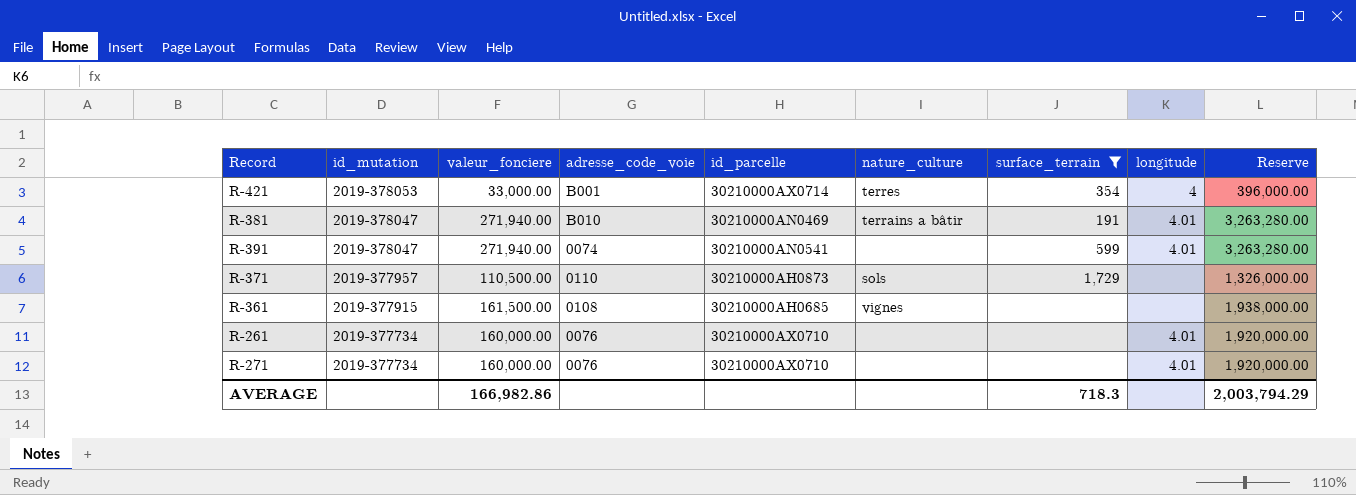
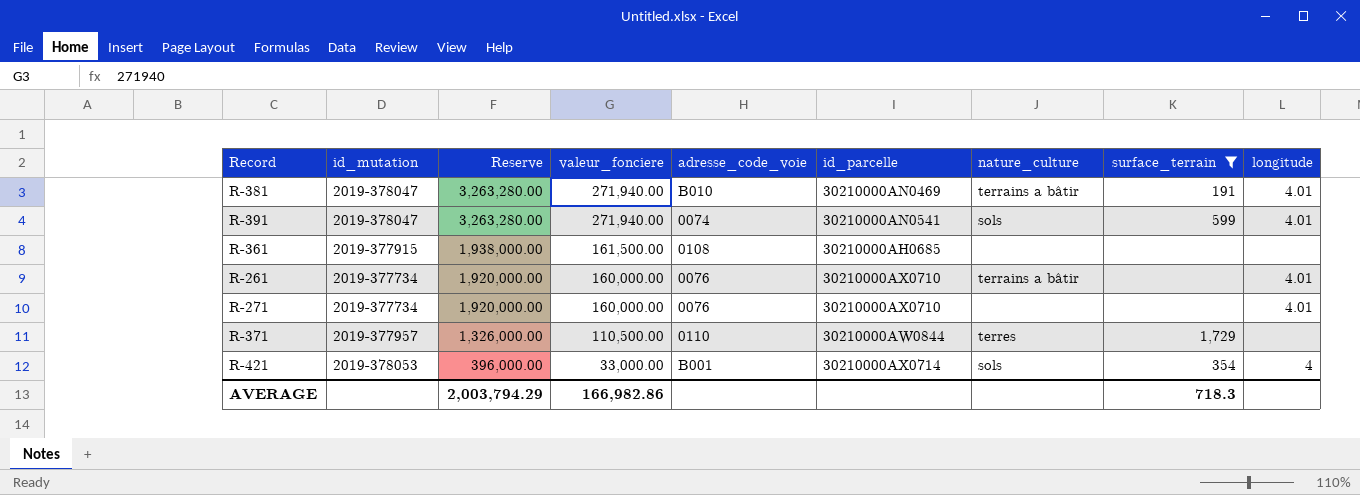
row order: id_mutation descending -> Reserve descending
column Reserve | position: 9 -> 3
R-391 | nature_culture: none -> sols
R-361 | nature_culture: vignes -> none
R-261 | nature_culture: none -> terrains a bâtir
R-371 | id_parcelle: 30210000AH0873 -> 30210000AW0844
R-371 | nature_culture: sols -> terres
R-421 | nature_culture: terres -> sols

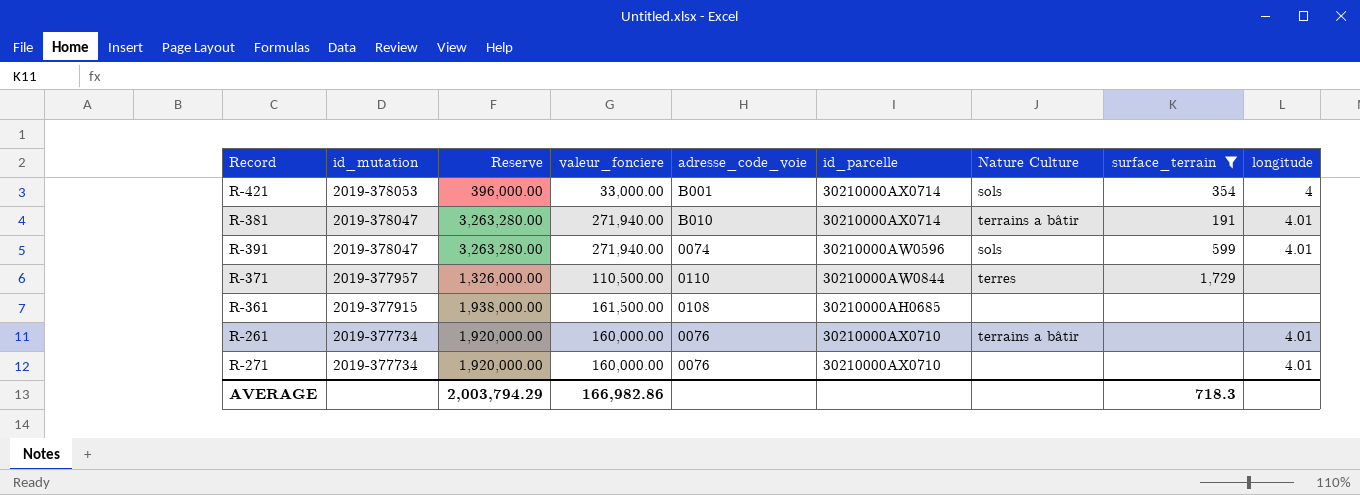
row order: Reserve descending -> id_mutation descending
column name: nature_culture -> Nature Culture
R-381 | id_parcelle: 30210000AN0469 -> 30210000AX0714
R-391 | id_parcelle: 30210000AN0541 -> 30210000AW0596

